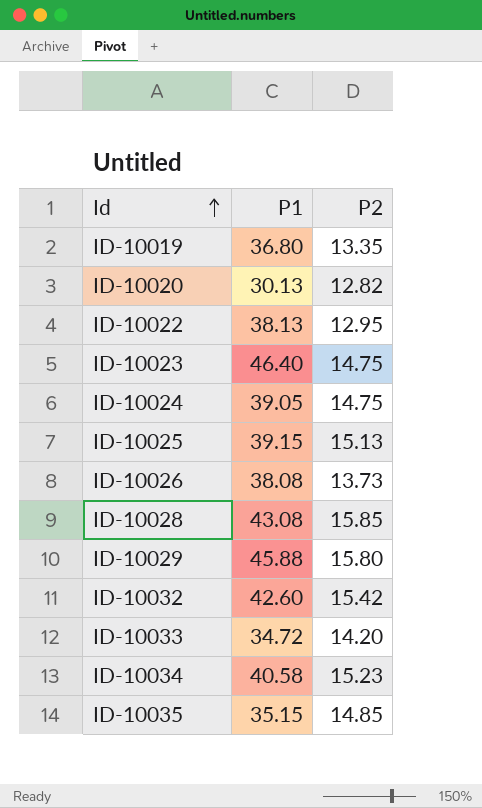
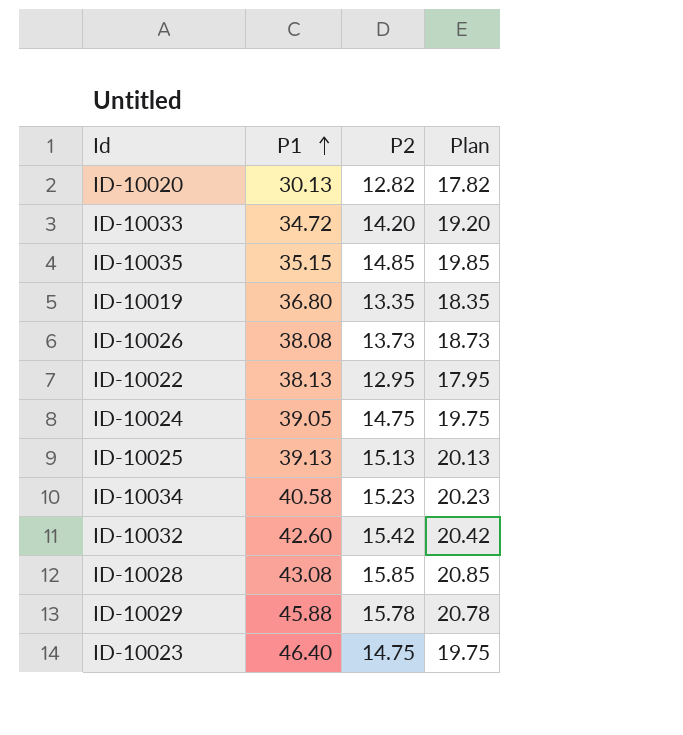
row order: Id ascending -> P1 ascending
column Plan | formula: none -> [P2] + 5
ID-10025 | P1: 39.15 -> 39.13
ID-10029 | P2: 15.80 -> 15.78

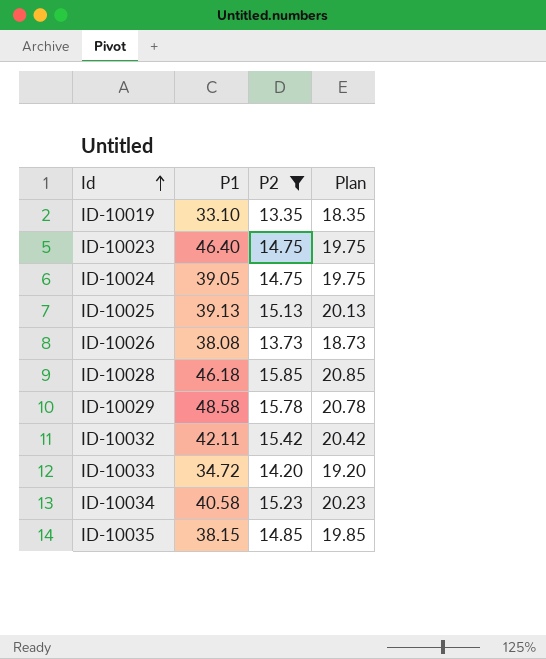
filter: none -> P2 >= 13.35
row order: P1 ascending -> Id ascending
ID-10019 | P1: 36.80 -> 33.10
ID-10028 | P1: 43.08 -> 46.18
ID-10029 | P1: 45.88 -> 48.58
ID-10032 | P1: 42.60 -> 42.11
ID-10035 | P1: 35.15 -> 38.15

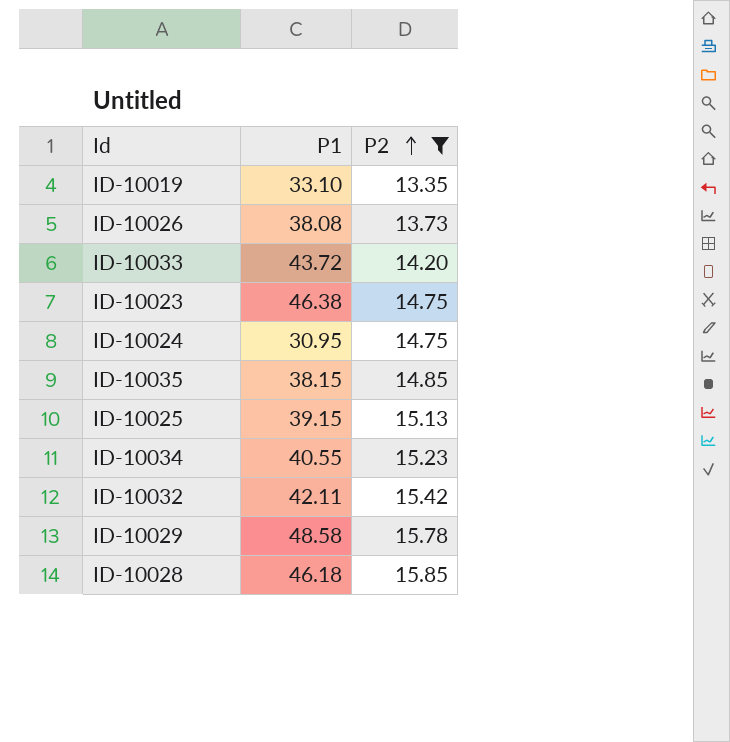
row order: Id ascending -> P2 ascending
column Plan | formula: [P2] + 5 -> none
ID-10033 | P1: 34.72 -> 43.72
ID-10023 | P1: 46.40 -> 46.38
ID-10024 | P1: 39.05 -> 30.95
ID-10025 | P1: 39.13 -> 39.15
ID-10034 | P1: 40.58 -> 40.55

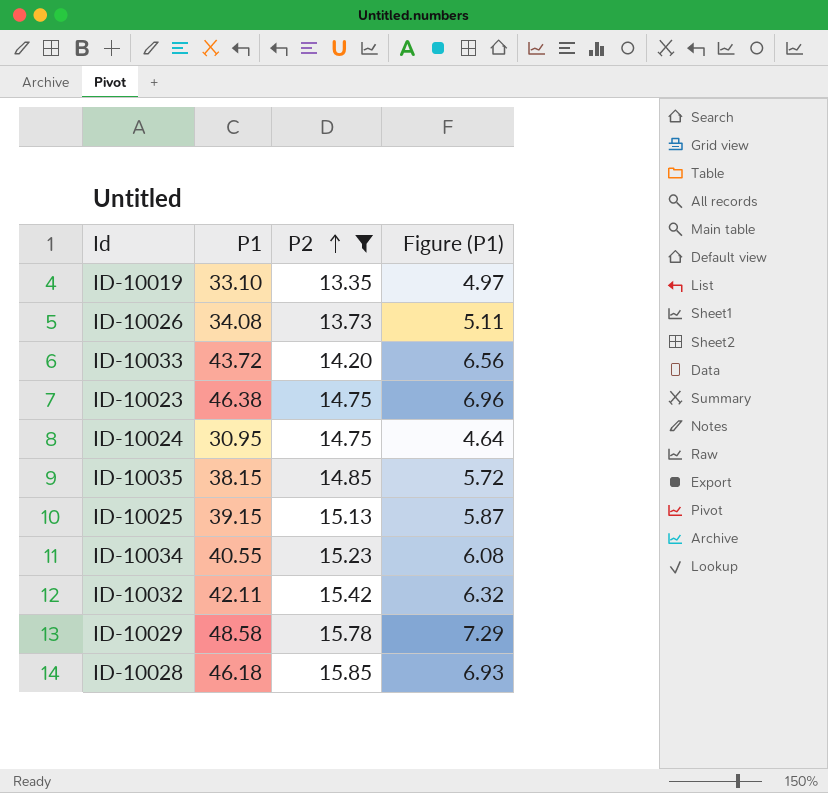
column Figure (P1) | formula: none -> [P1] * 0.15
ID-10026 | P1: 38.08 -> 34.08

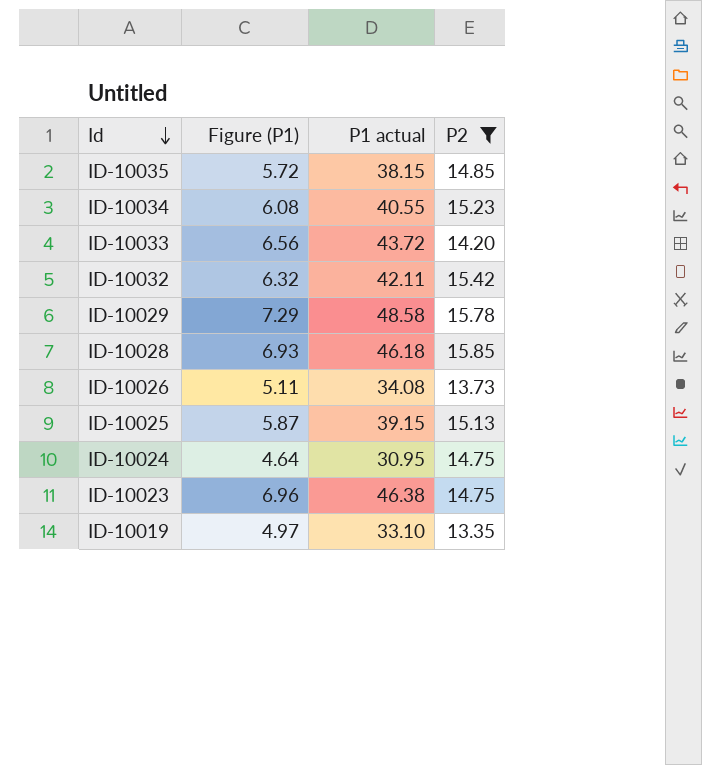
row order: P2 ascending -> Id descending
column Figure (P1) | position: 4 -> 2
column name: P1 -> P1 actual

